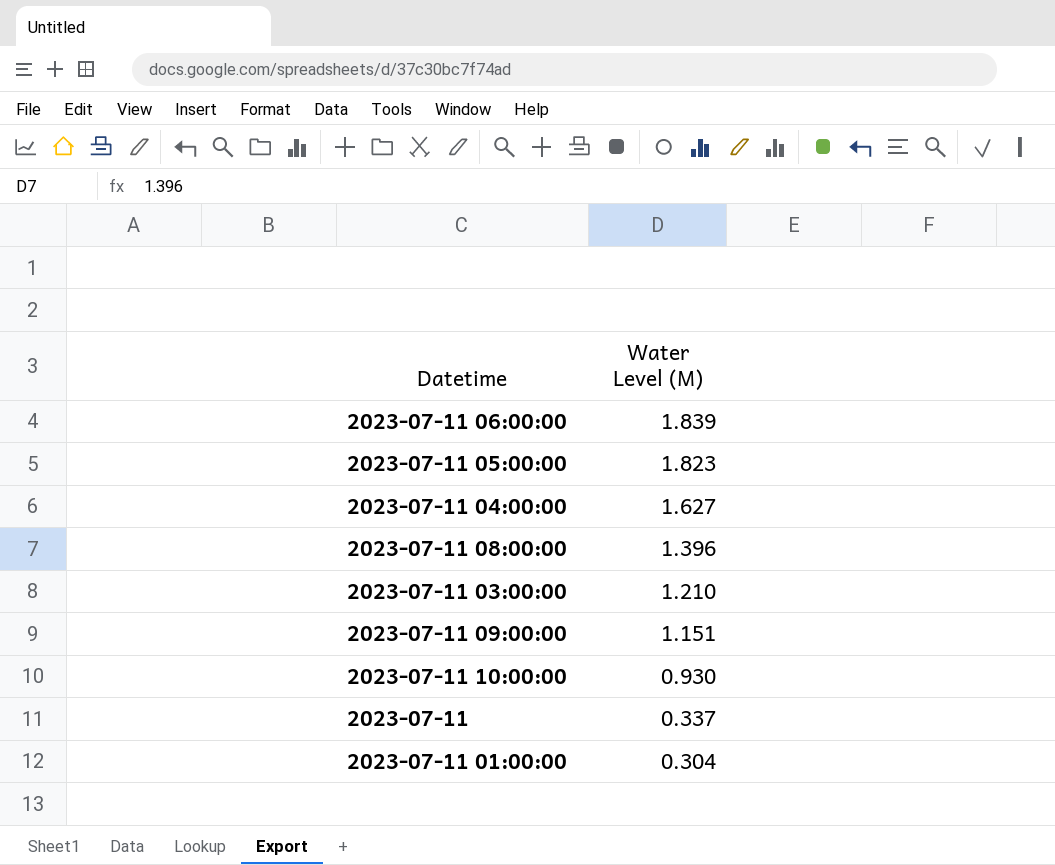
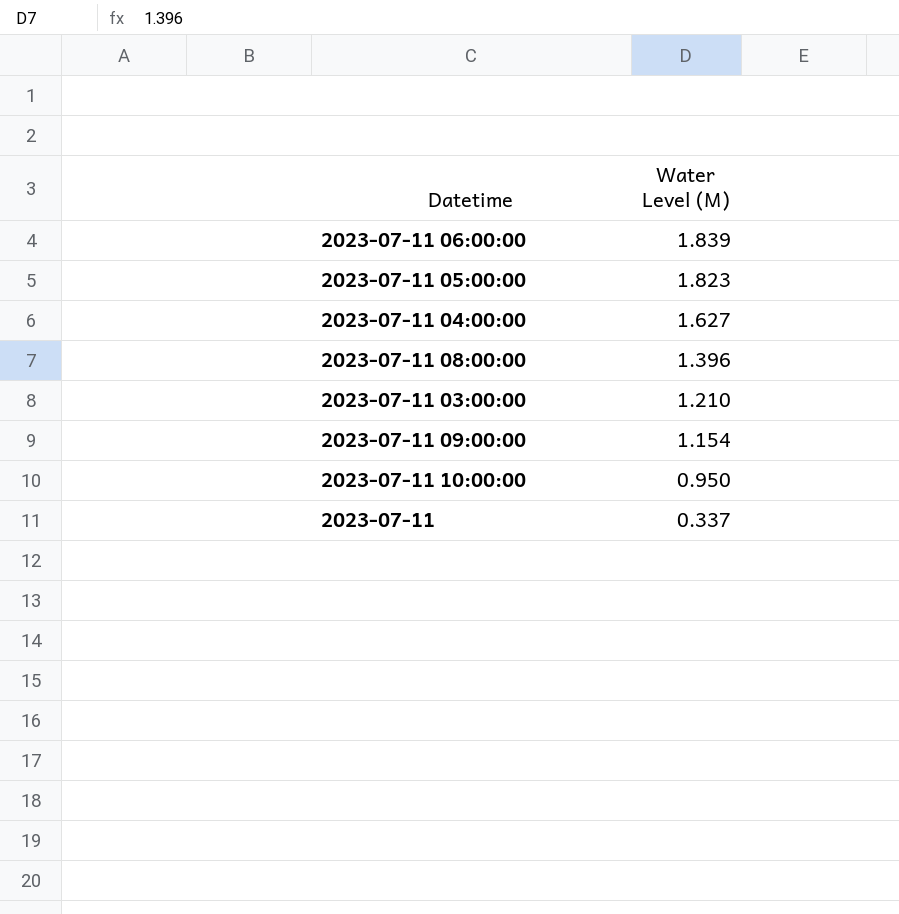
row 2023-07-11 01:00:00: 0.304 -> none
2023-07-11 09:00:00 | Water Level (M): 1.151 -> 1.154
2023-07-11 10:00:00 | Water Level (M): 0.930 -> 0.950

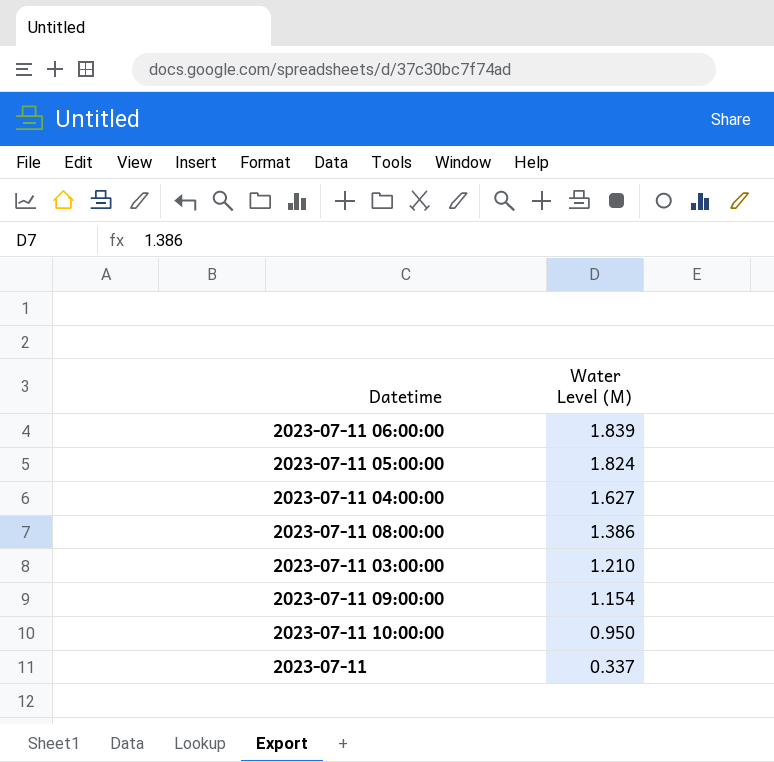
2023-07-11 05:00:00 | Water Level (M): 1.823 -> 1.824
2023-07-11 08:00:00 | Water Level (M): 1.396 -> 1.386

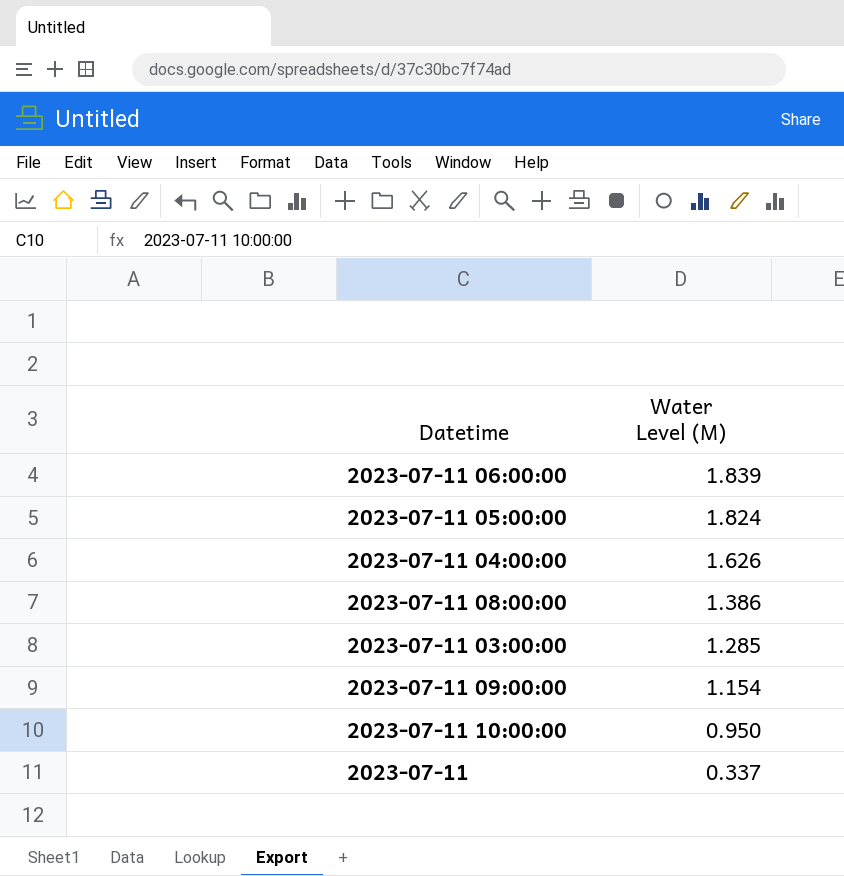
2023-07-11 04:00:00 | Water Level (M): 1.627 -> 1.626
2023-07-11 03:00:00 | Water Level (M): 1.210 -> 1.285

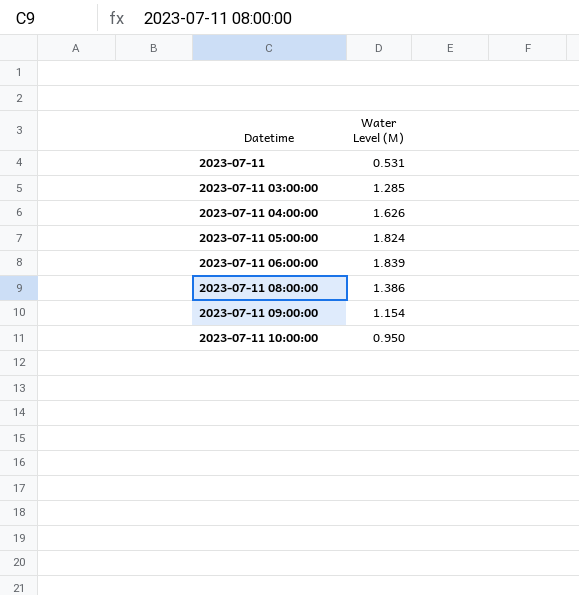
row order: Water Level (M) descending -> Datetime ascending
2023-07-11 | Water Level (M): 0.337 -> 0.531

